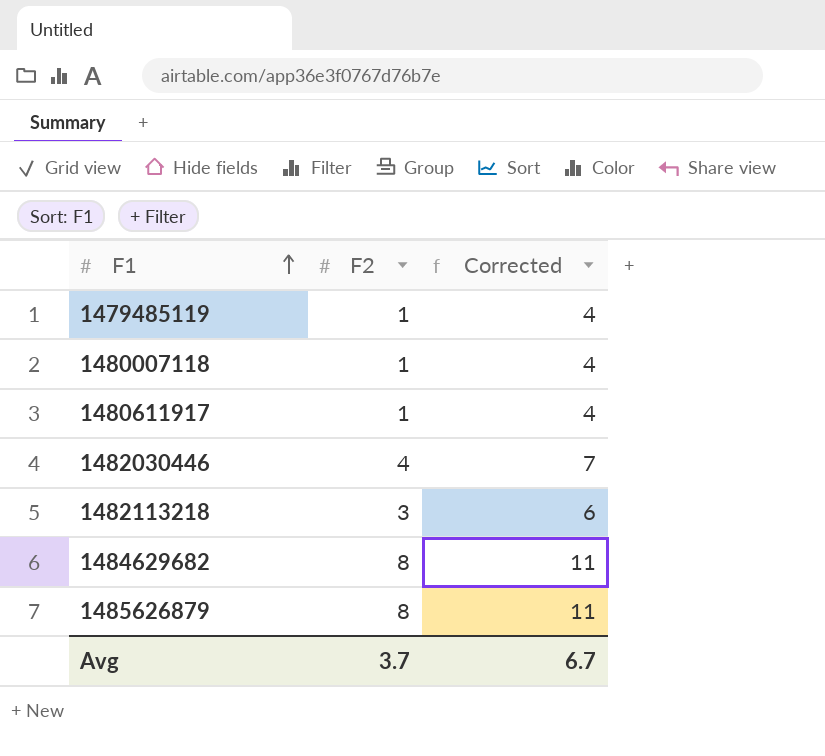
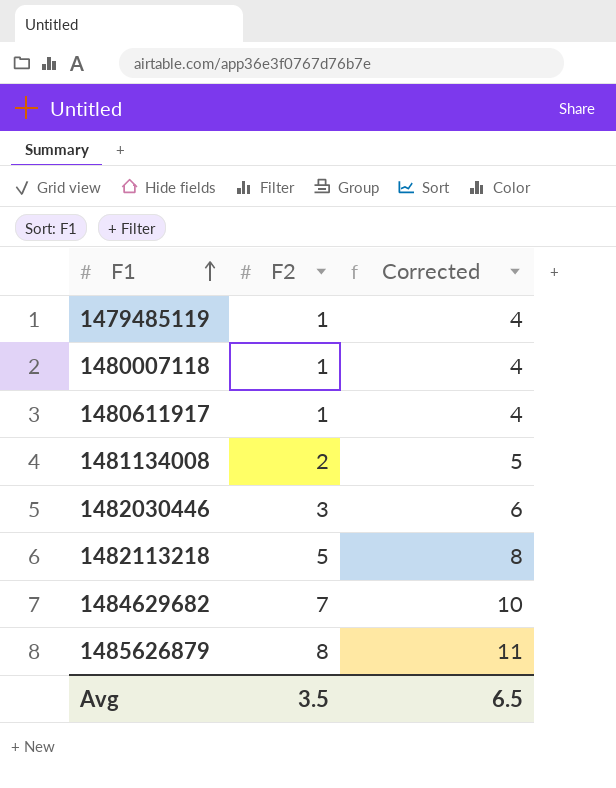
row 1481134008: none -> 2 | 5
1482030446 | F2: 4 -> 3
1482030446 | Corrected: 7 -> 6
1482113218 | F2: 3 -> 5
1482113218 | Corrected: 6 -> 8
1484629682 | F2: 8 -> 7
1484629682 | Corrected: 11 -> 10
Avg | F2: 3.7 -> 3.5
Avg | Corrected: 6.7 -> 6.5

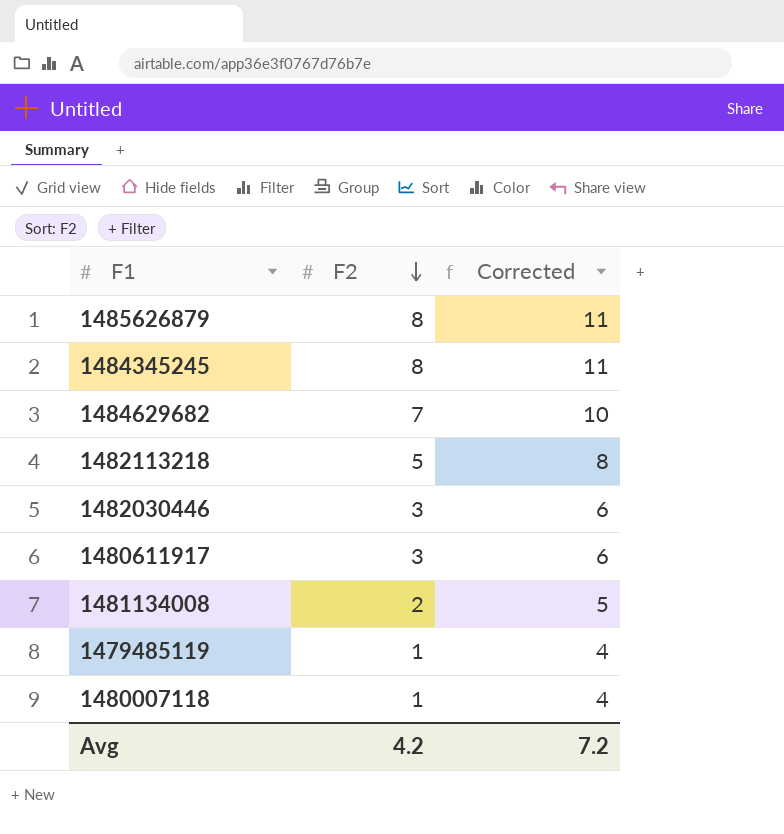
row order: F1 ascending -> F2 descending
row 1484345245: none -> 8 | 11
1480611917 | F2: 1 -> 3
1480611917 | Corrected: 4 -> 6
Avg | F2: 3.5 -> 4.2
Avg | Corrected: 6.5 -> 7.2

